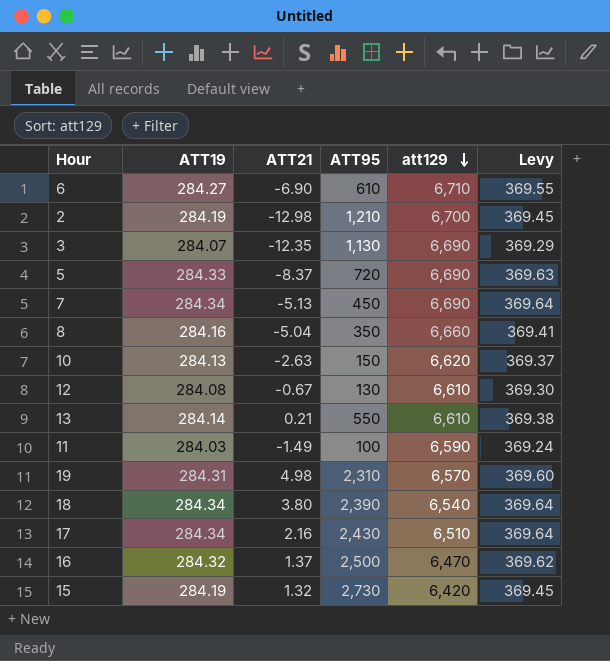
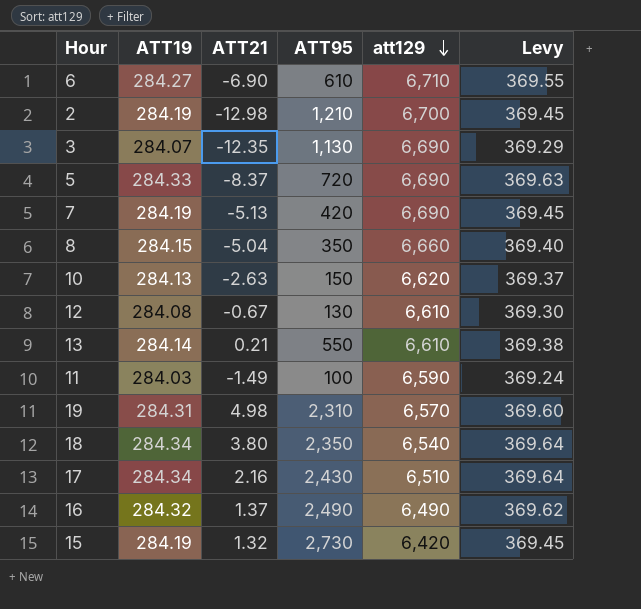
7 | ATT19: 284.34 -> 284.19
7 | ATT95: 450 -> 420
7 | Levy: 369.64 -> 369.45
8 | ATT19: 284.16 -> 284.15
8 | Levy: 369.41 -> 369.40
18 | ATT95: 2,390 -> 2,350
16 | ATT95: 2,500 -> 2,490
16 | att129: 6,470 -> 6,490

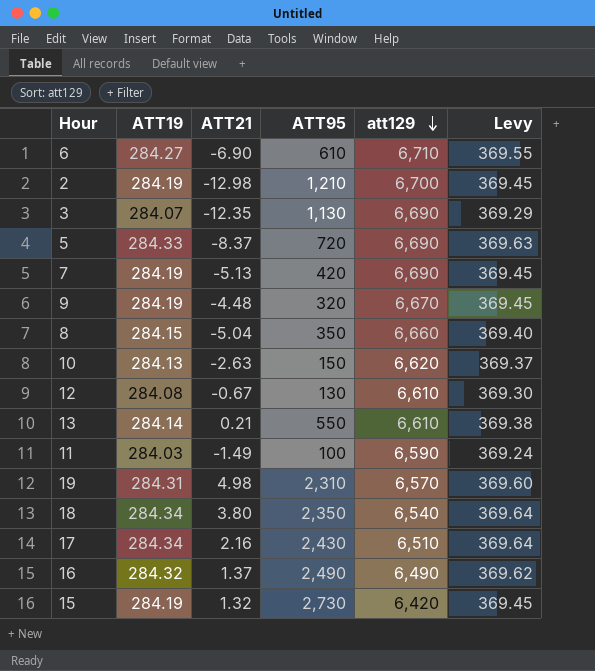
row 9: none -> 284.19 | -4.48 | 320 | 6,670 | 369.45

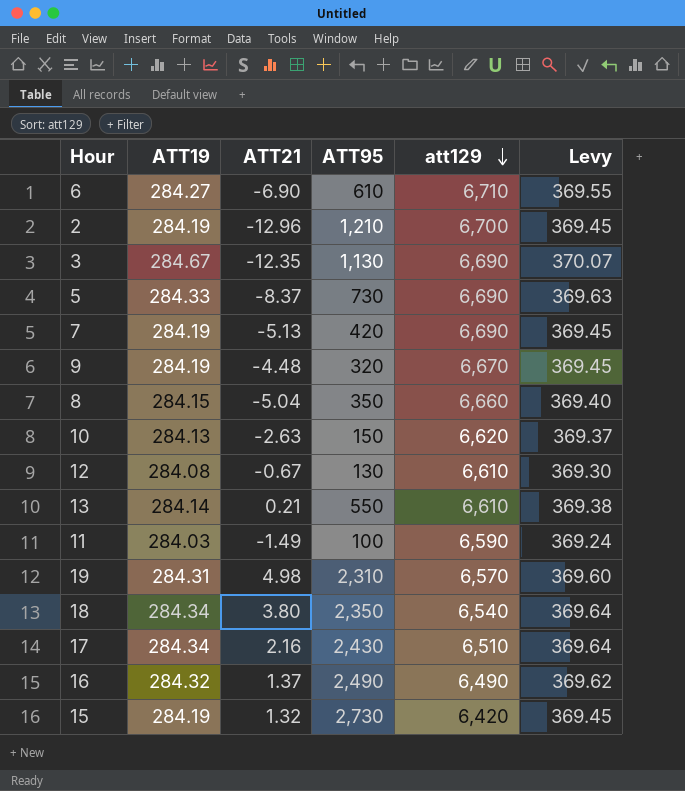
2 | ATT21: -12.98 -> -12.96
3 | ATT19: 284.07 -> 284.67
3 | Levy: 369.29 -> 370.07
5 | ATT95: 720 -> 730

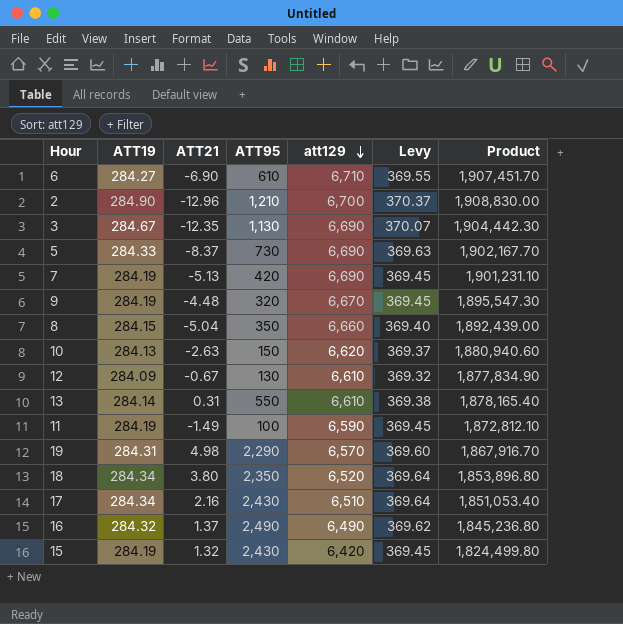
column Product | formula: none -> [ATT19] * [att129]
2 | ATT19: 284.19 -> 284.90
2 | Levy: 369.45 -> 370.37
12 | ATT19: 284.08 -> 284.09
12 | Levy: 369.30 -> 369.32
13 | ATT21: 0.21 -> 0.31
11 | ATT19: 284.03 -> 284.19
11 | Levy: 369.24 -> 369.45
19 | ATT95: 2,310 -> 2,290
18 | att129: 6,540 -> 6,520
15 | ATT95: 2,730 -> 2,430

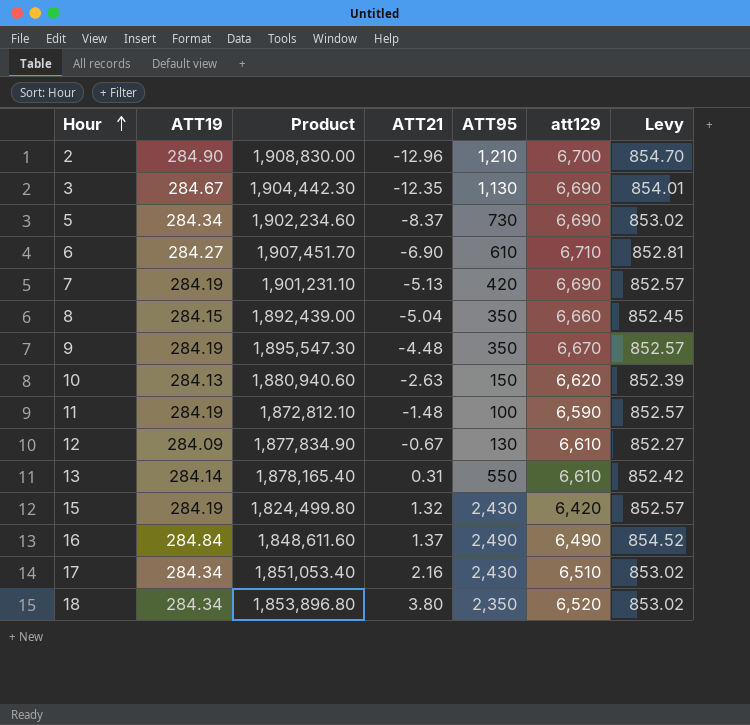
row order: att129 descending -> Hour ascending
column Product | position: 7 -> 3
column Levy | formula: [ATT19] * 1.3 -> [ATT19] * 3
row 19: 284.31 | 4.98 | 2,290 | 6,570 | 369.60 | 1,867,916.70 -> none
5 | ATT19: 284.33 -> 284.34
5 | Product: 1,902,167.70 -> 1,902,234.60
9 | ATT95: 320 -> 350
11 | ATT21: -1.49 -> -1.48
16 | ATT19: 284.32 -> 284.84
16 | Product: 1,845,236.80 -> 1,848,611.60

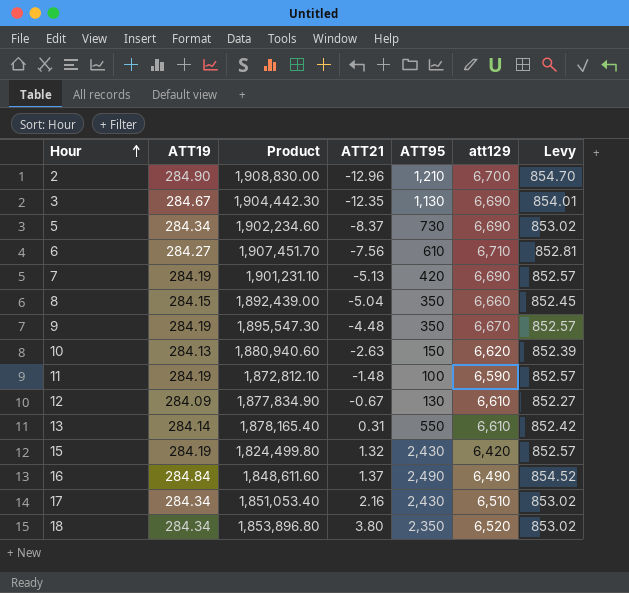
6 | ATT21: -6.90 -> -7.56

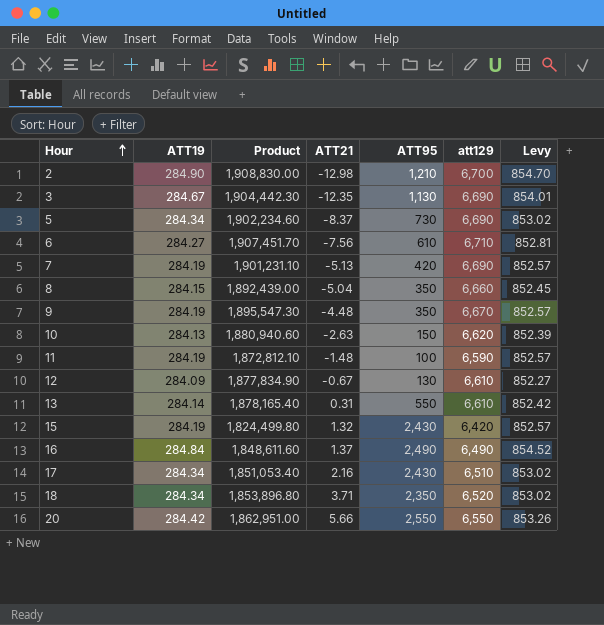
2 | ATT21: -12.96 -> -12.98
18 | ATT21: 3.80 -> 3.71
row 20: none -> 284.42 | 1,862,951.00 | 5.66 | 2,550 | 6,550 | 853.26

